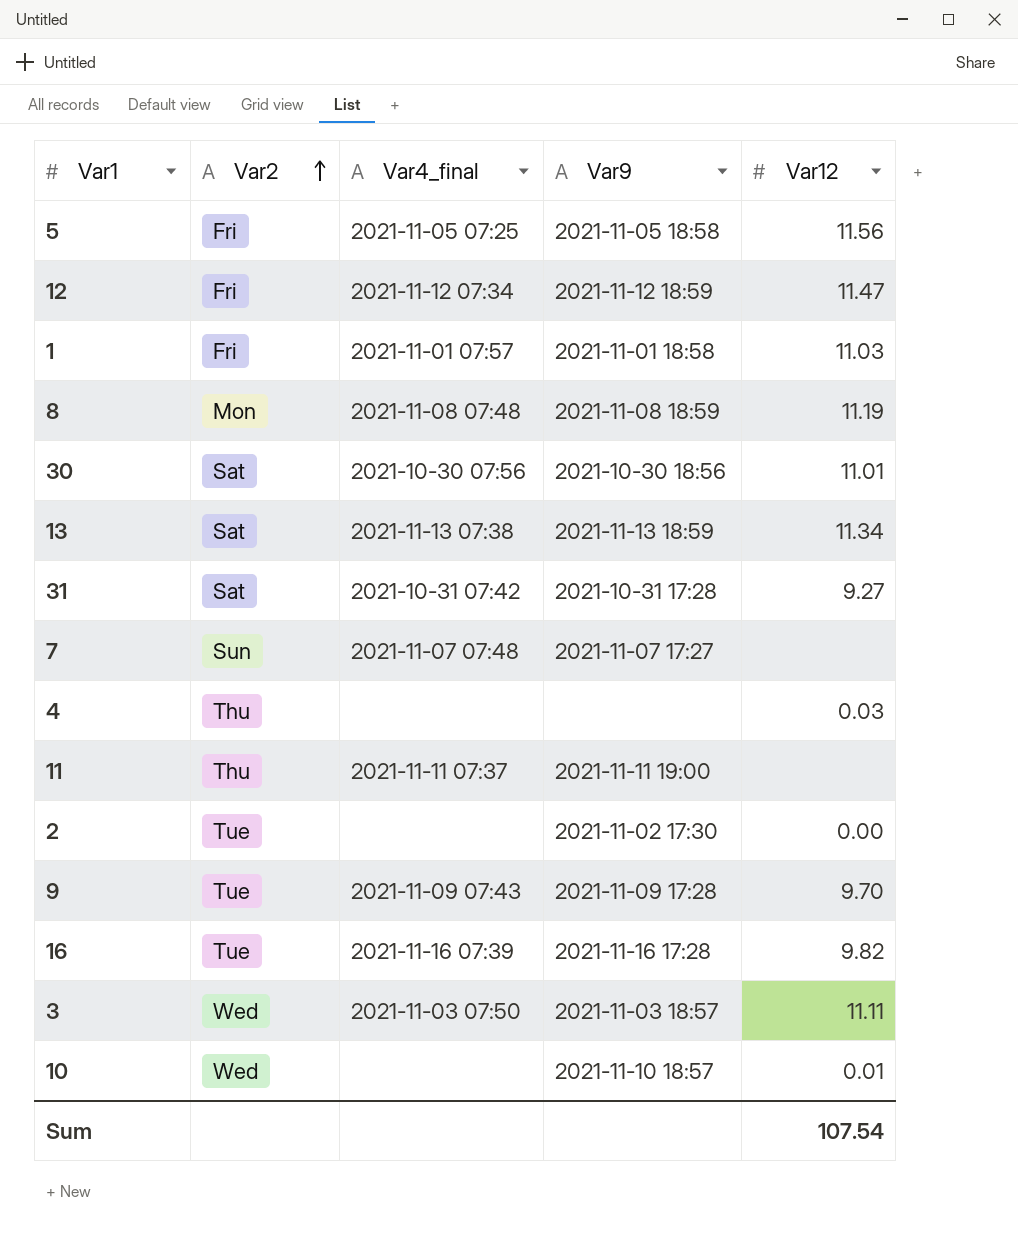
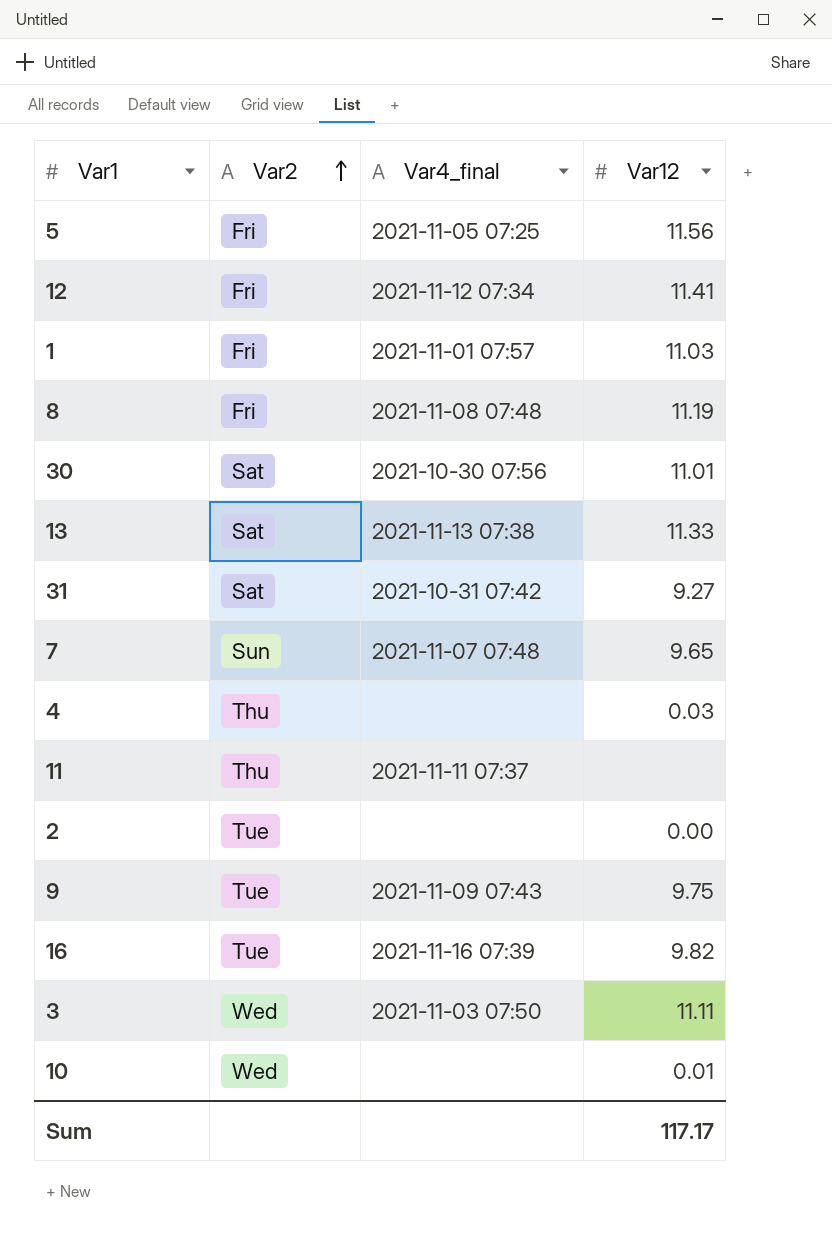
column Var9 | position: 4 -> none
12 | Var12: 11.47 -> 11.41
8 | Var2: Mon -> Fri
13 | Var12: 11.34 -> 11.33
7 | Var12: none -> 9.65
9 | Var12: 9.70 -> 9.75
Sum | Var12: 107.54 -> 117.17

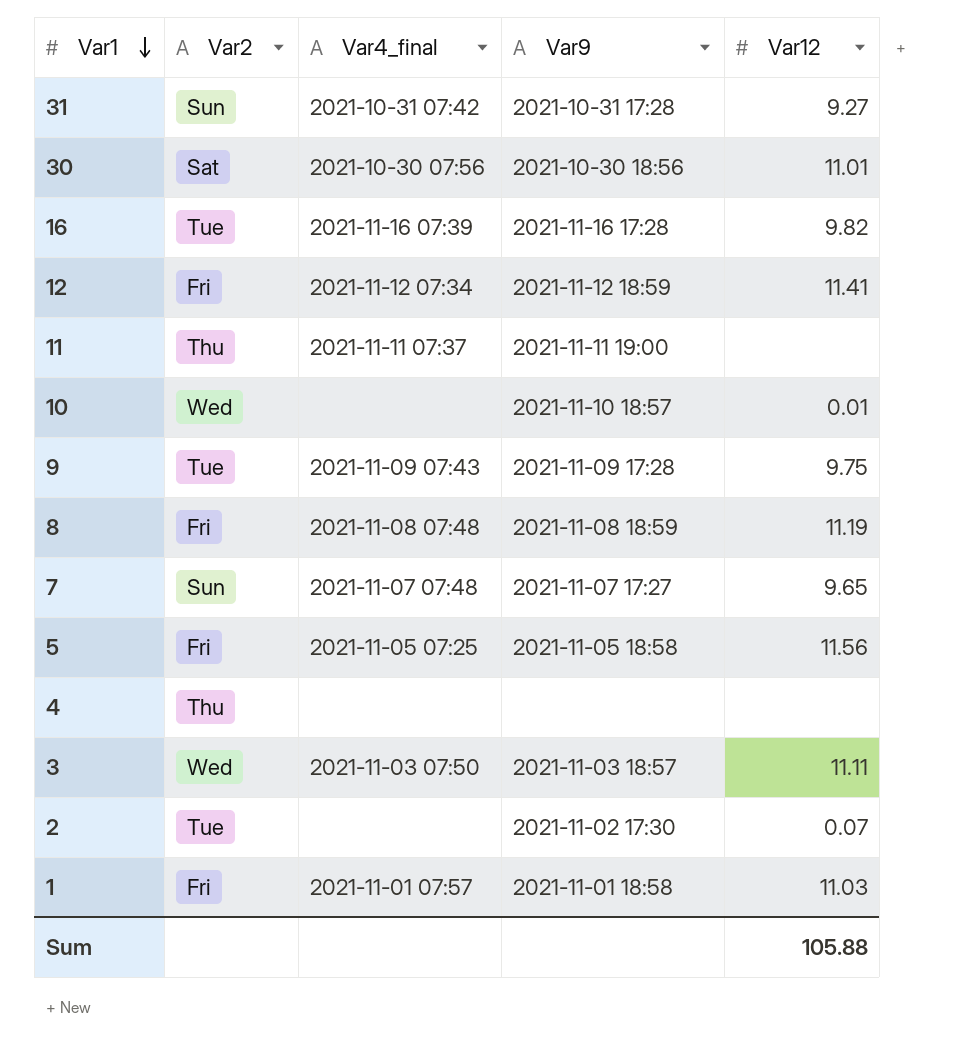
row order: Var2 ascending -> Var1 descending
column Var9 | position: none -> 4
row 13: Sat | 2021-11-13 07:38 | 11.33 -> none
31 | Var2: Sat -> Sun
4 | Var12: 0.03 -> none
2 | Var12: 0.00 -> 0.07
Sum | Var12: 117.17 -> 105.88

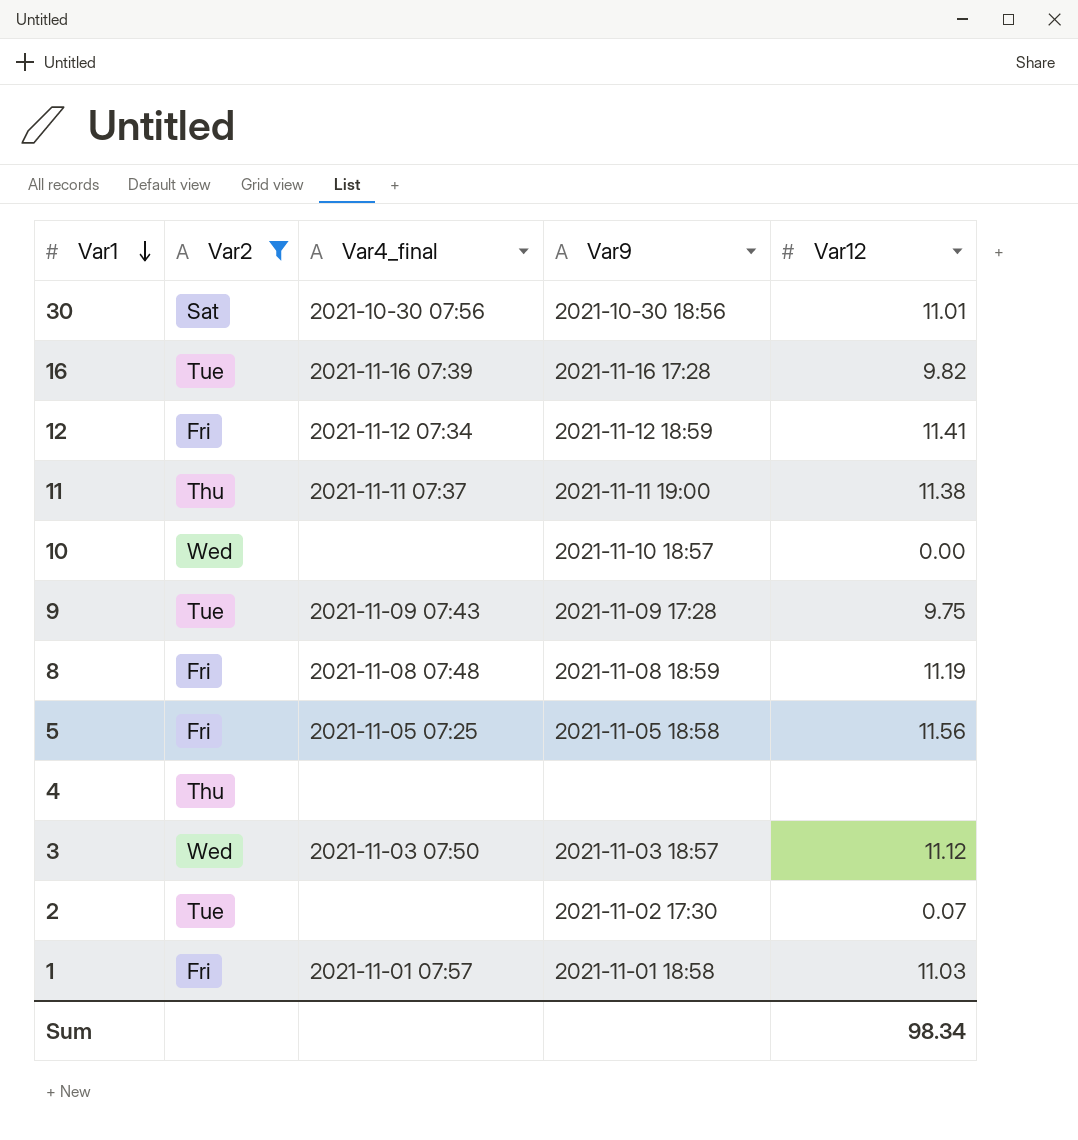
filter: none -> Var2 != Sun
11 | Var12: none -> 11.38
10 | Var12: 0.01 -> 0.00
3 | Var12: 11.11 -> 11.12
Sum | Var12: 105.88 -> 98.34

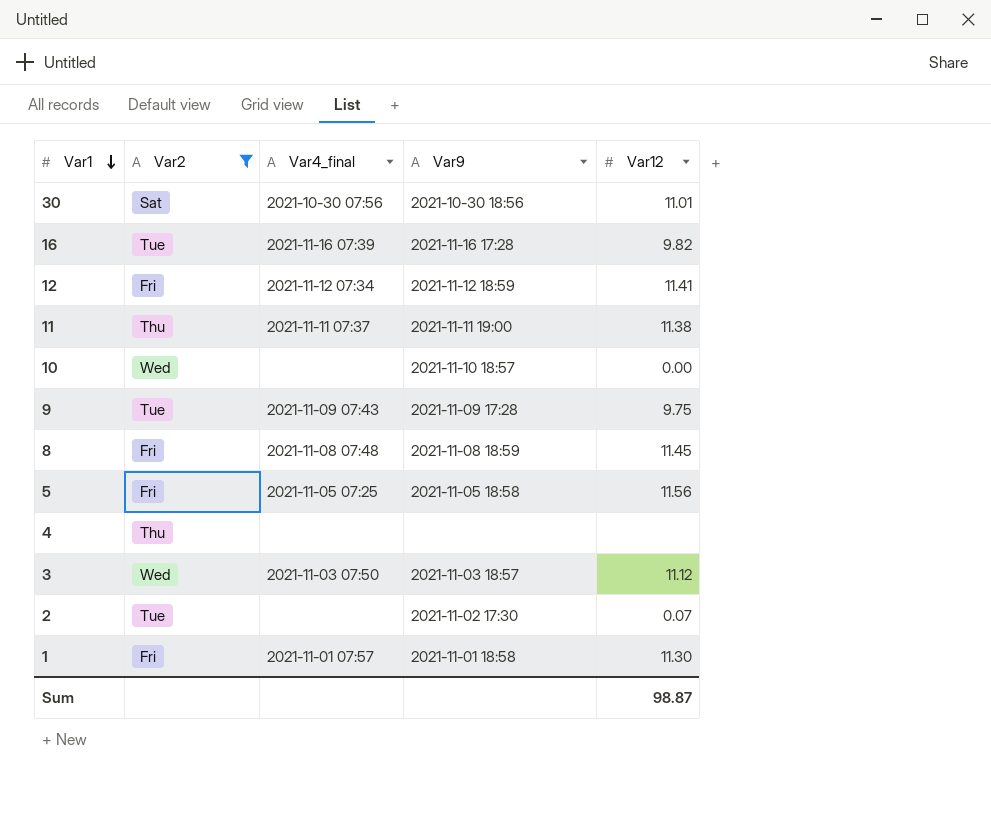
8 | Var12: 11.19 -> 11.45
1 | Var12: 11.03 -> 11.30
Sum | Var12: 98.34 -> 98.87

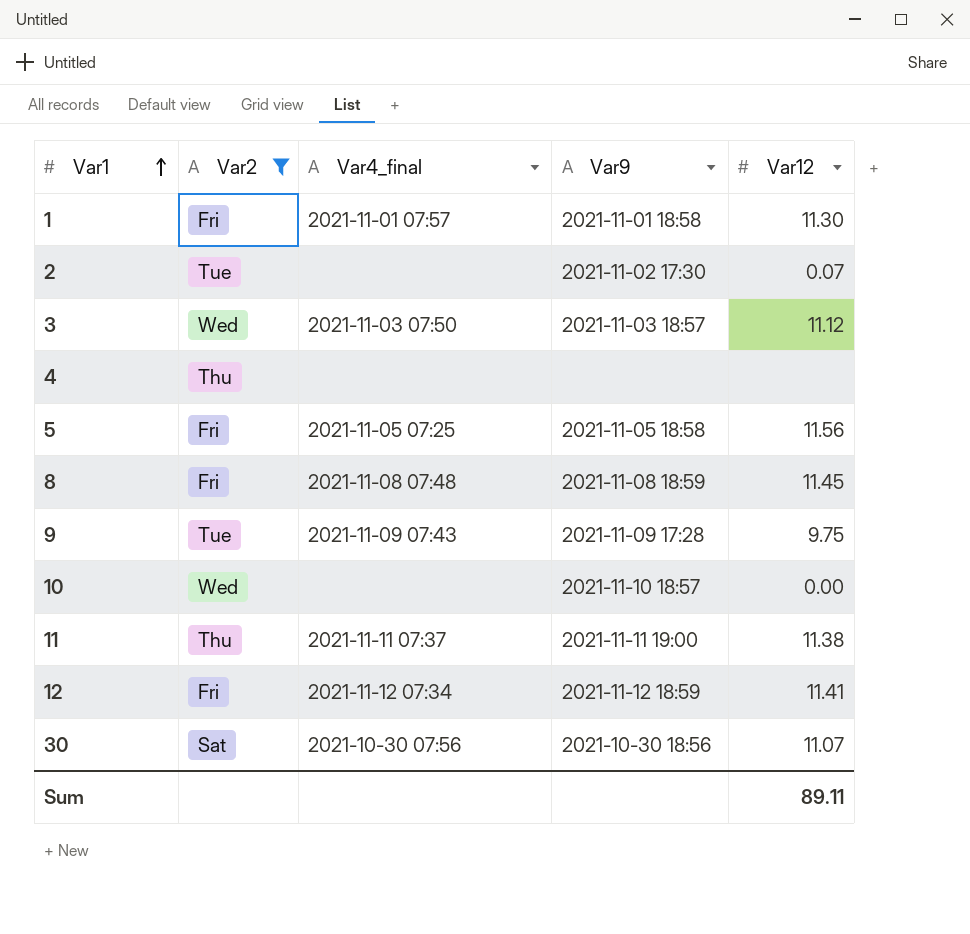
row order: Var1 descending -> Var1 ascending
row 16: Tue | 2021-11-16 07:39 | 2021-11-16 17:28 | 9.82 -> none
30 | Var12: 11.01 -> 11.07
Sum | Var12: 98.87 -> 89.11

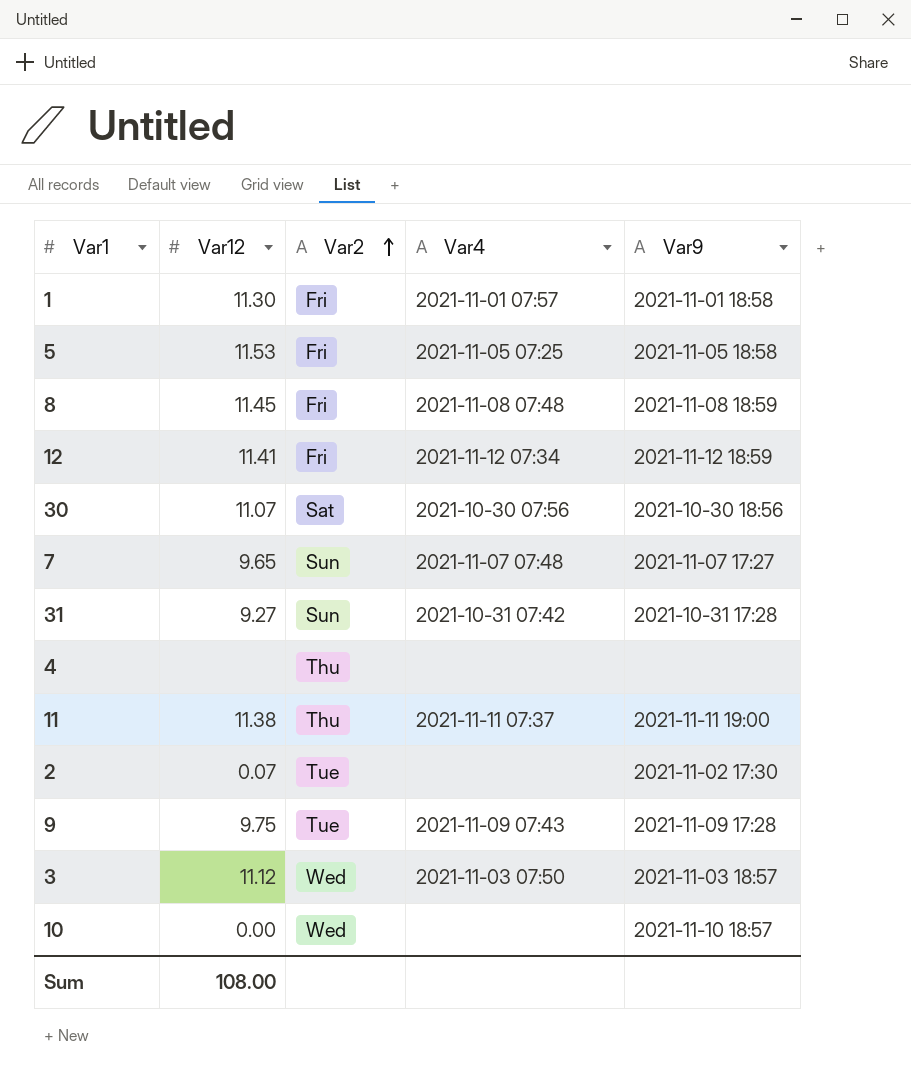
filter: Var2 != Sun -> none
row order: Var1 ascending -> Var2 ascending
column Var12 | position: 5 -> 2
column name: Var4_final -> Var4
5 | Var12: 11.56 -> 11.53
Sum | Var12: 89.11 -> 108.00

